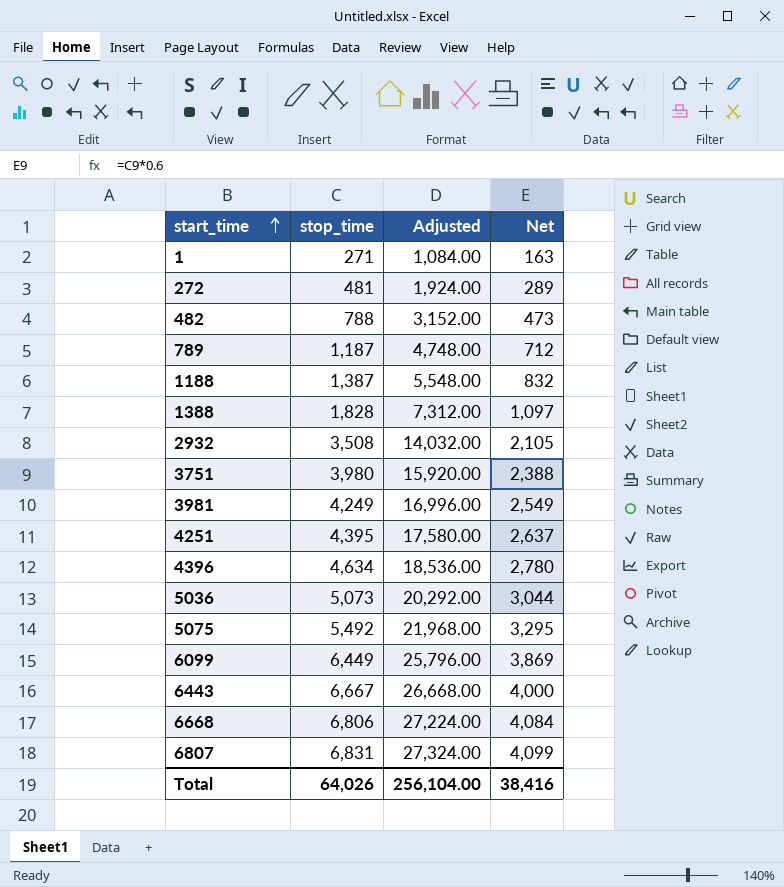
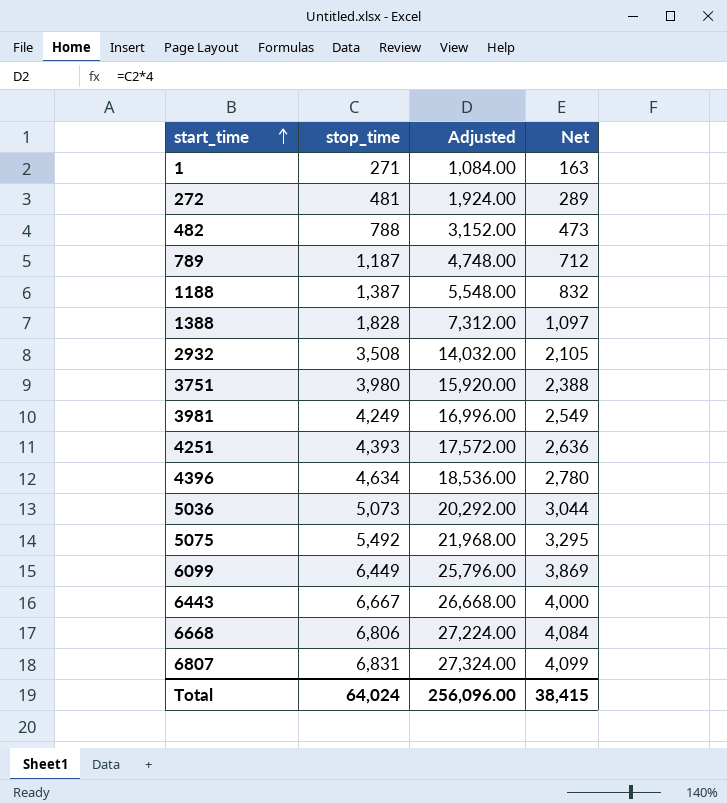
4251 | stop_time: 4,395 -> 4,393
4251 | Adjusted: 17,580.00 -> 17,572.00
4251 | Net: 2,637 -> 2,636
Total | stop_time: 64,026 -> 64,024
Total | Adjusted: 256,104.00 -> 256,096.00
Total | Net: 38,416 -> 38,415

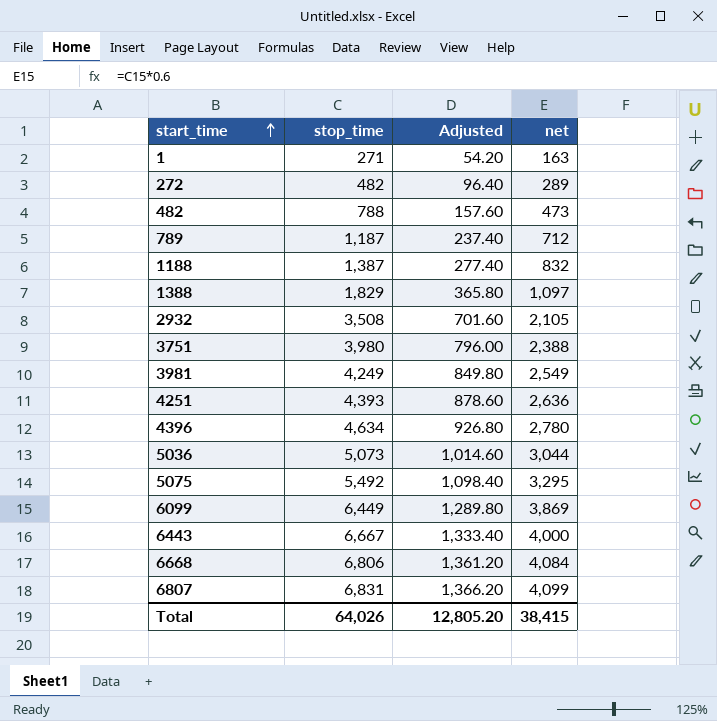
column Adjusted | formula: [stop_time] * 4 -> [stop_time] * 0.2
column name: Net -> net
272 | stop_time: 481 -> 482
1388 | stop_time: 1,828 -> 1,829
Total | stop_time: 64,024 -> 64,026
Total | Adjusted: 256,096.00 -> 12,805.20

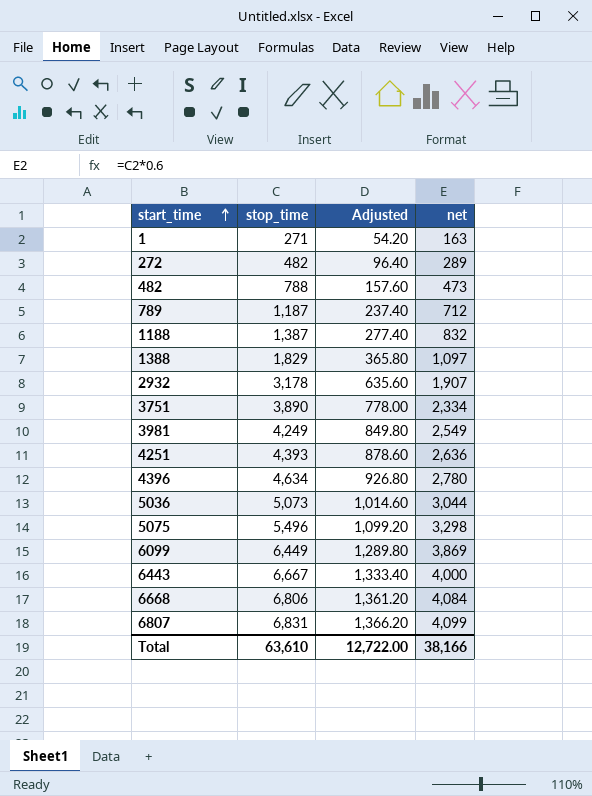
2932 | stop_time: 3,508 -> 3,178
2932 | Adjusted: 701.60 -> 635.60
2932 | net: 2,105 -> 1,907
3751 | stop_time: 3,980 -> 3,890
3751 | Adjusted: 796.00 -> 778.00
3751 | net: 2,388 -> 2,334
5075 | stop_time: 5,492 -> 5,496
5075 | Adjusted: 1,098.40 -> 1,099.20
5075 | net: 3,295 -> 3,298
Total | stop_time: 64,026 -> 63,610
Total | Adjusted: 12,805.20 -> 12,722.00
Total | net: 38,415 -> 38,166

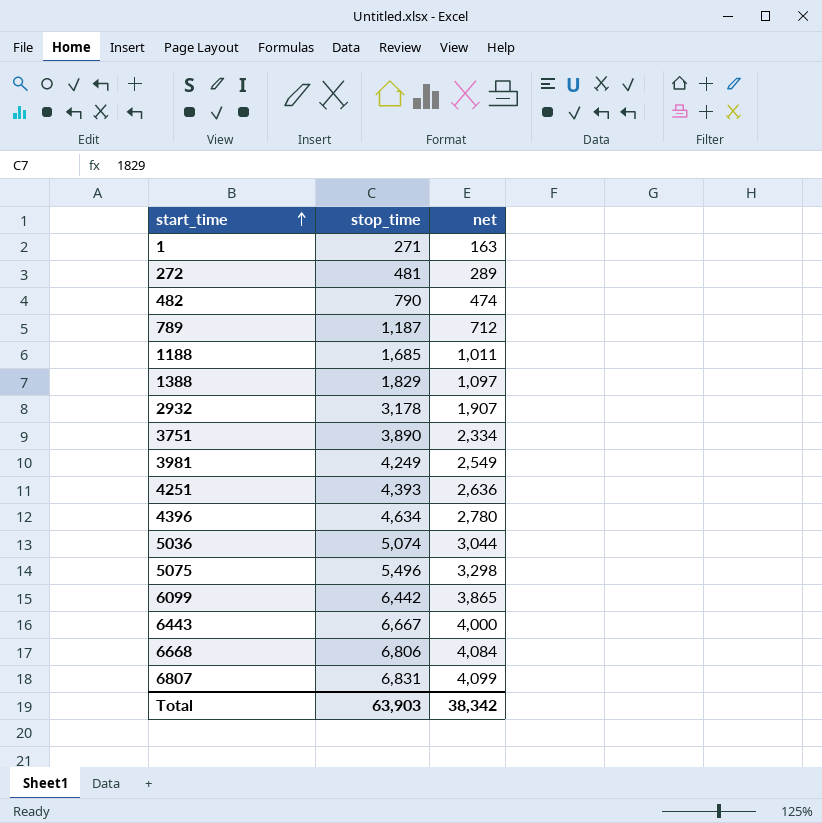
column Adjusted | formula: [stop_time] * 0.2 -> none
272 | stop_time: 482 -> 481
482 | stop_time: 788 -> 790
482 | net: 473 -> 474
1188 | stop_time: 1,387 -> 1,685
1188 | net: 832 -> 1,011
5036 | stop_time: 5,073 -> 5,074
6099 | stop_time: 6,449 -> 6,442
6099 | net: 3,869 -> 3,865
Total | stop_time: 63,610 -> 63,903
Total | net: 38,166 -> 38,342

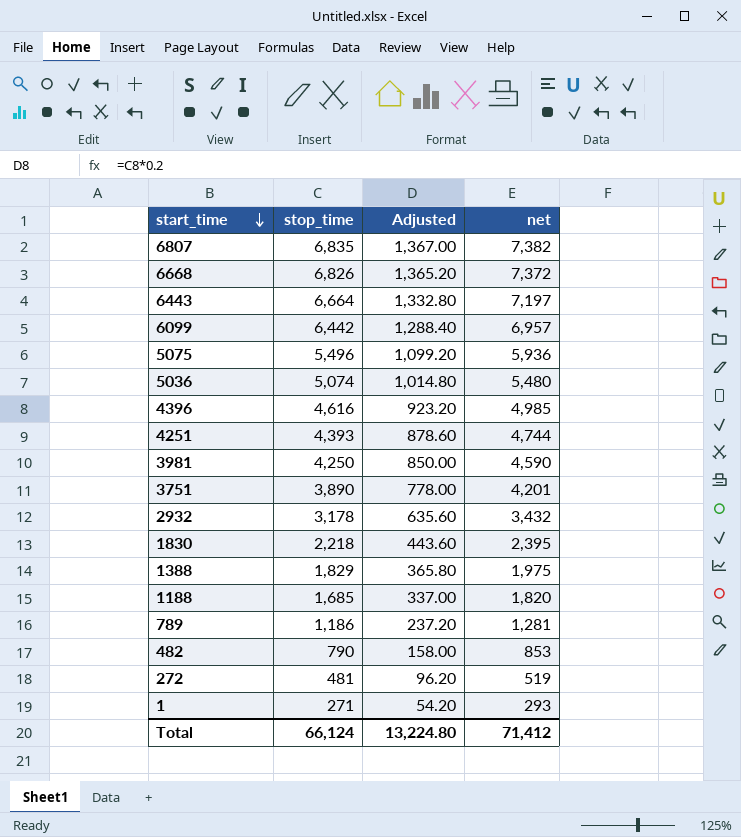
row order: start_time ascending -> start_time descending
column Adjusted | formula: none -> [stop_time] * 0.2
column net | formula: [stop_time] * 0.6 -> [stop_time] * 1.08
6807 | stop_time: 6,831 -> 6,835
6668 | stop_time: 6,806 -> 6,826
6443 | stop_time: 6,667 -> 6,664
4396 | stop_time: 4,634 -> 4,616
3981 | stop_time: 4,249 -> 4,250
row 1830: none -> 2,218 | 443.60 | 2,395
789 | stop_time: 1,187 -> 1,186
Total | stop_time: 63,903 -> 66,124
Total | net: 38,342 -> 71,412

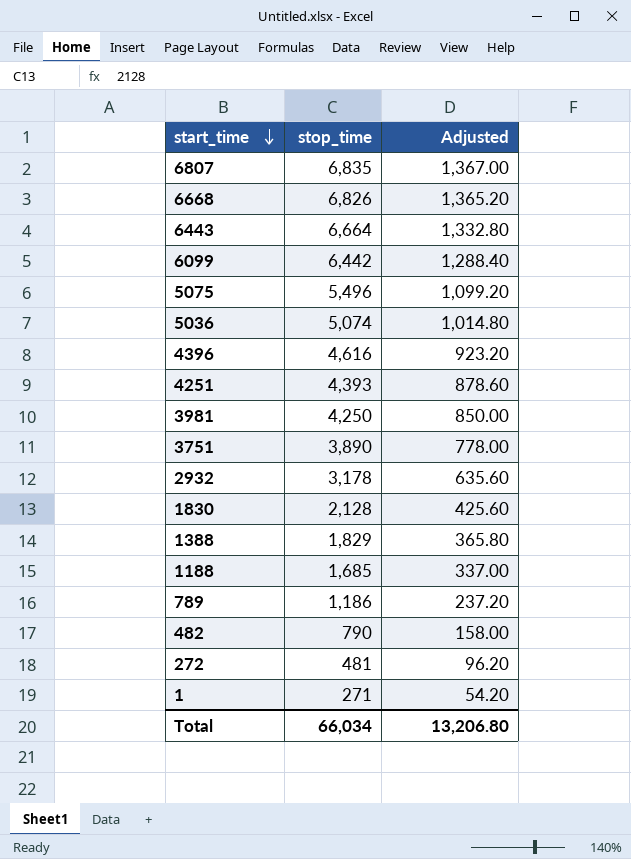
column net | formula: [stop_time] * 1.08 -> none
1830 | stop_time: 2,218 -> 2,128
1830 | Adjusted: 443.60 -> 425.60
Total | stop_time: 66,124 -> 66,034
Total | Adjusted: 13,224.80 -> 13,206.80

